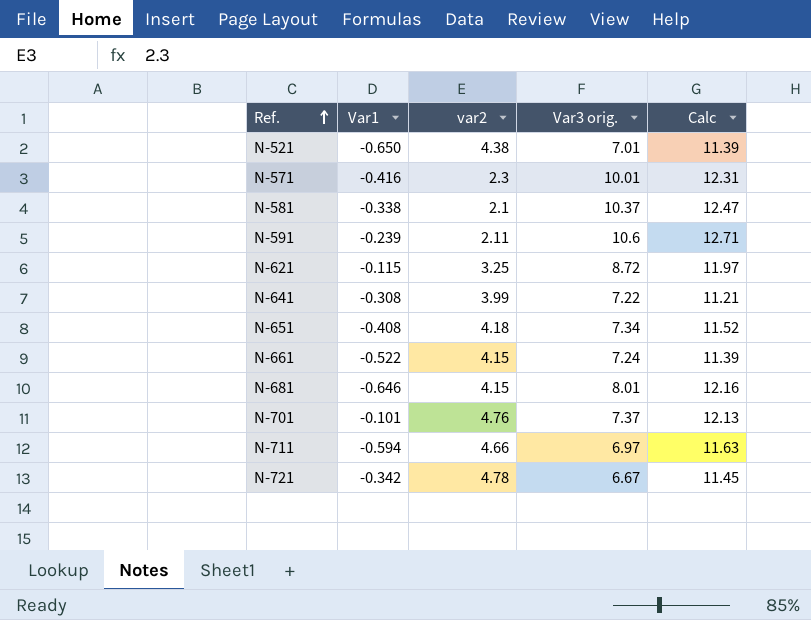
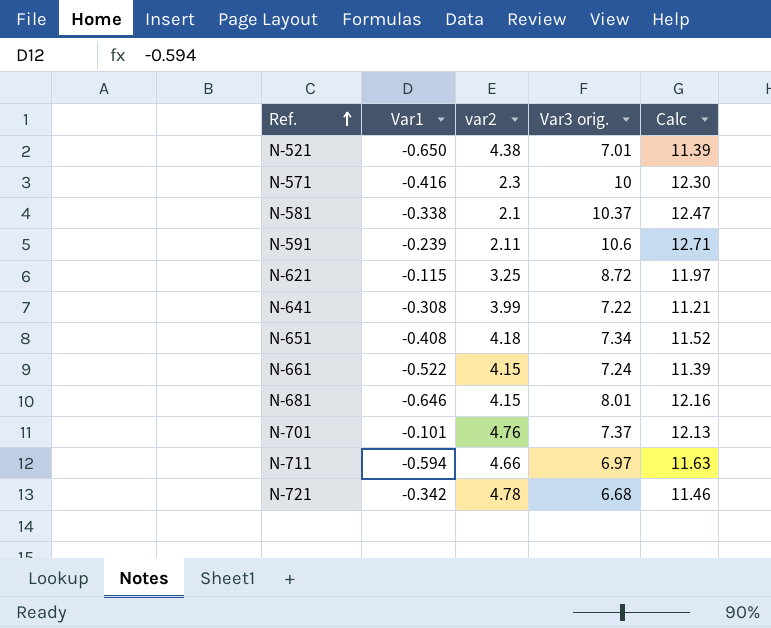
N-571 | Var3 orig.: 10.01 -> 10
N-571 | Calc: 12.31 -> 12.30
N-721 | Var3 orig.: 6.67 -> 6.68
N-721 | Calc: 11.45 -> 11.46

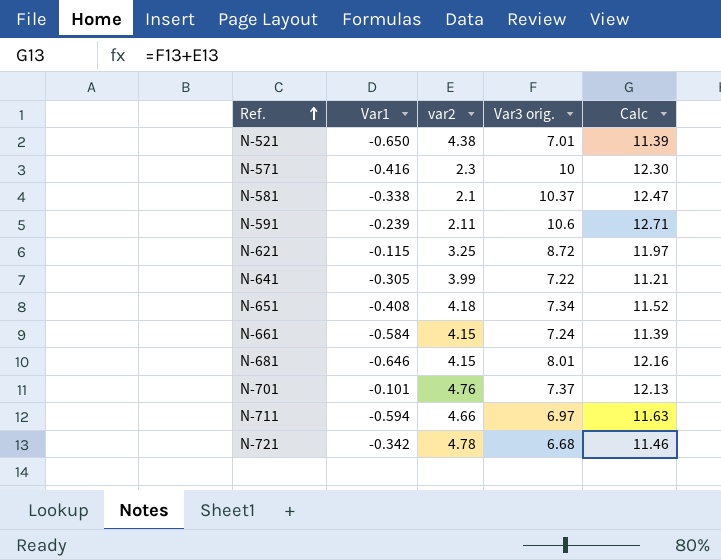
N-641 | Var1: -0.308 -> -0.305
N-661 | Var1: -0.522 -> -0.584

